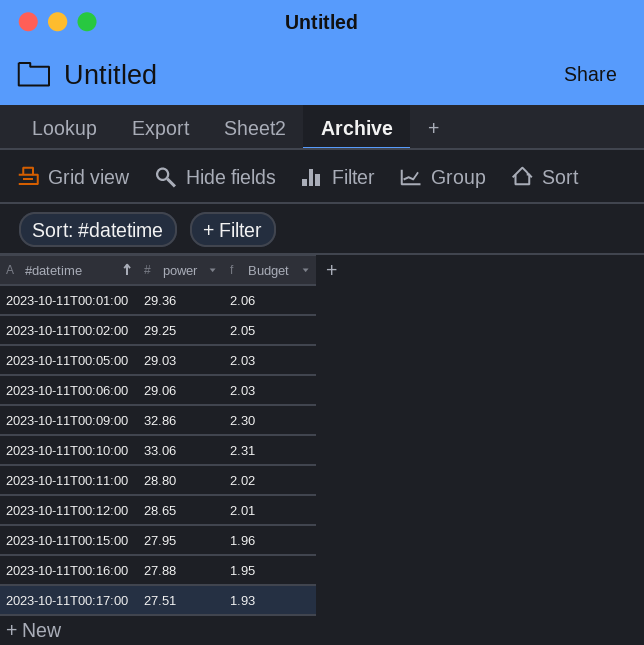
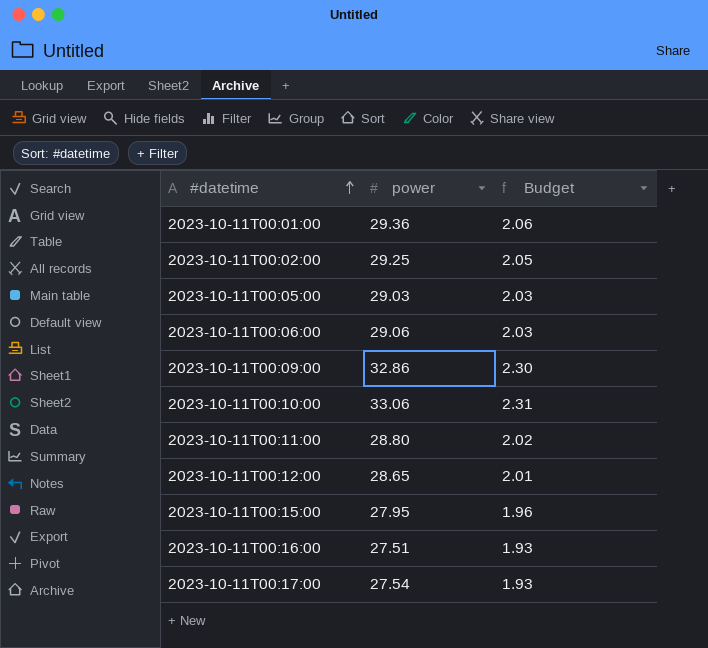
2023-10-11T00:16:00 | power: 27.88 -> 27.51
2023-10-11T00:16:00 | Budget: 1.95 -> 1.93
2023-10-11T00:17:00 | power: 27.51 -> 27.54

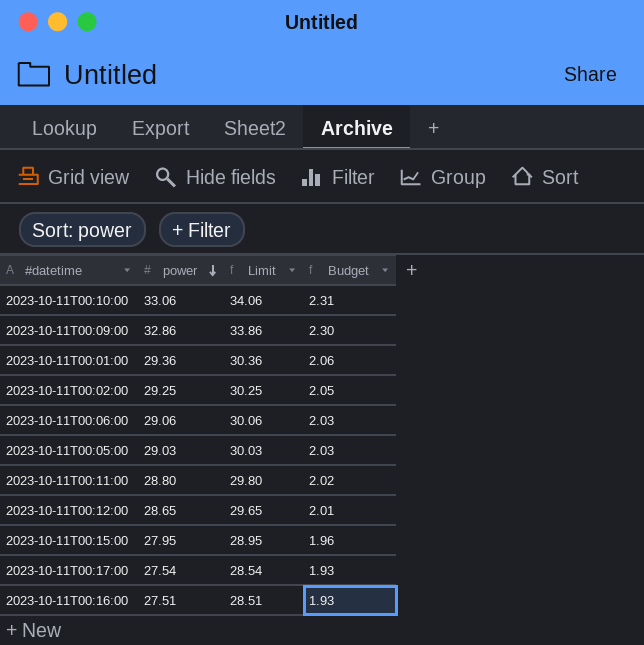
row order: #datetime ascending -> power descending
column Limit | formula: none -> [power] + 1

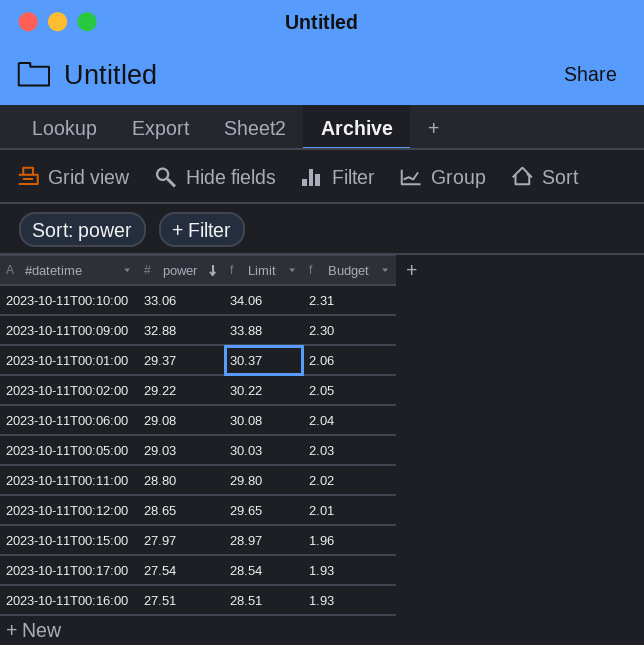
2023-10-11T00:09:00 | power: 32.86 -> 32.88
2023-10-11T00:09:00 | Limit: 33.86 -> 33.88
2023-10-11T00:01:00 | power: 29.36 -> 29.37
2023-10-11T00:01:00 | Limit: 30.36 -> 30.37
2023-10-11T00:02:00 | power: 29.25 -> 29.22
2023-10-11T00:02:00 | Limit: 30.25 -> 30.22
2023-10-11T00:06:00 | power: 29.06 -> 29.08
2023-10-11T00:06:00 | Limit: 30.06 -> 30.08
2023-10-11T00:06:00 | Budget: 2.03 -> 2.04
2023-10-11T00:15:00 | power: 27.95 -> 27.97
2023-10-11T00:15:00 | Limit: 28.95 -> 28.97

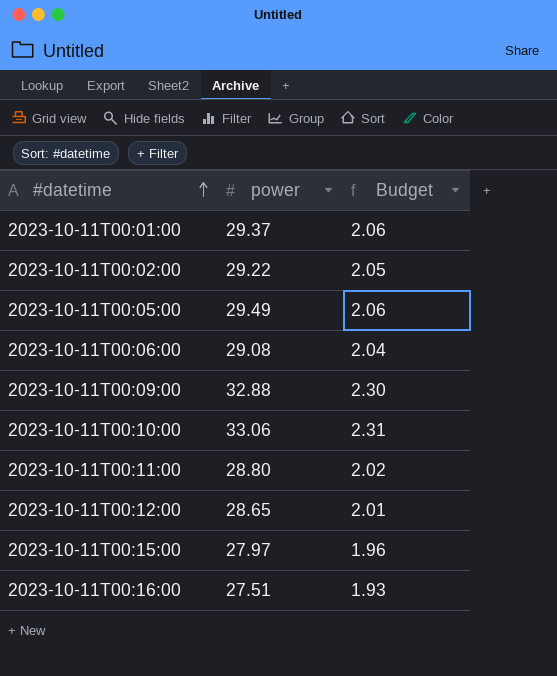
row order: power descending -> #datetime ascending
column Limit | formula: [power] + 1 -> none
row 2023-10-11T00:17:00: 27.54 | 28.54 | 1.93 -> none
2023-10-11T00:05:00 | power: 29.03 -> 29.49
2023-10-11T00:05:00 | Budget: 2.03 -> 2.06

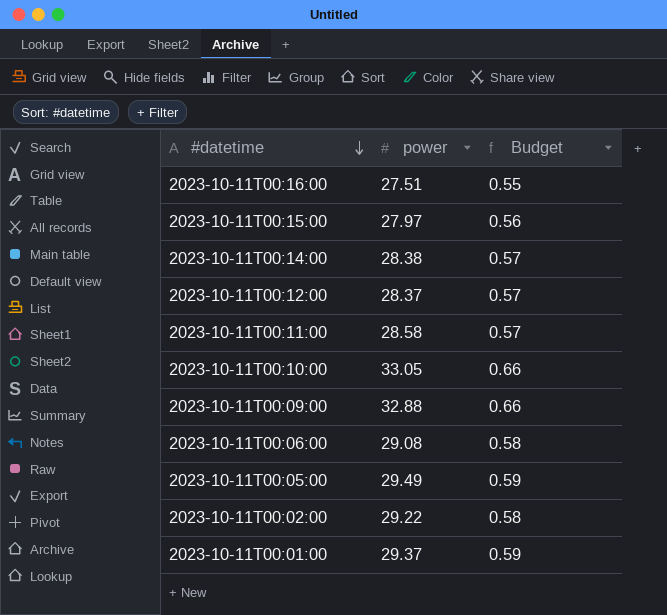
row order: #datetime ascending -> #datetime descending
column Budget | formula: [power] * 0.07 -> [power] * 0.02
row 2023-10-11T00:14:00: none -> 28.38 | 0.57
2023-10-11T00:12:00 | power: 28.65 -> 28.37
2023-10-11T00:11:00 | power: 28.80 -> 28.58
2023-10-11T00:10:00 | power: 33.06 -> 33.05

